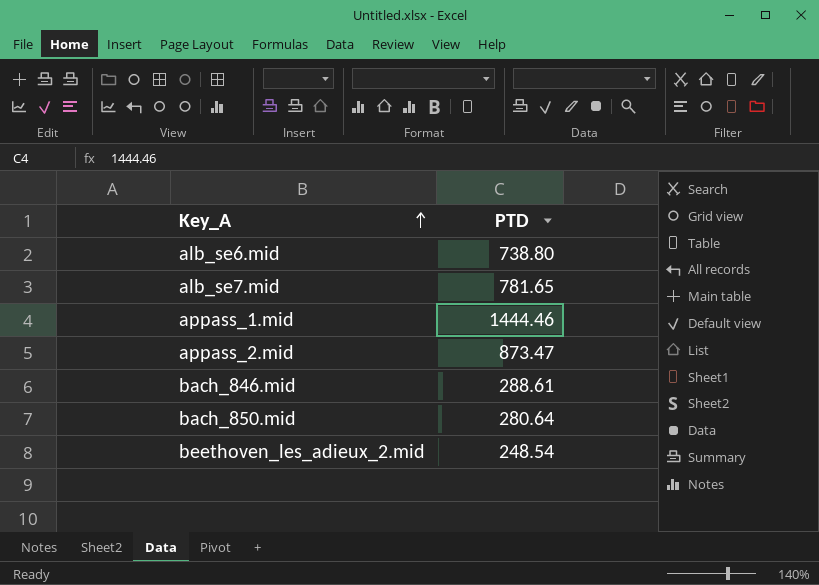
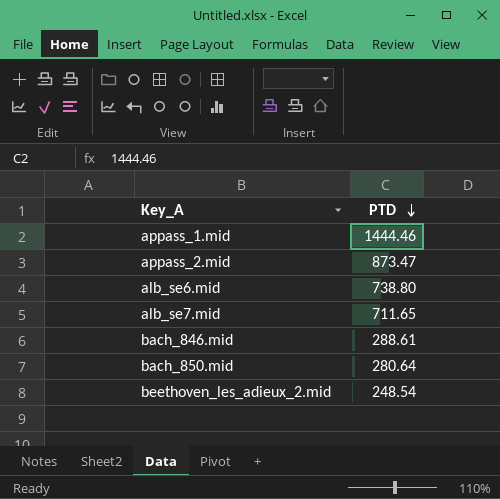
row order: Key_A ascending -> PTD descending
alb_se7.mid | PTD: 781.65 -> 711.65

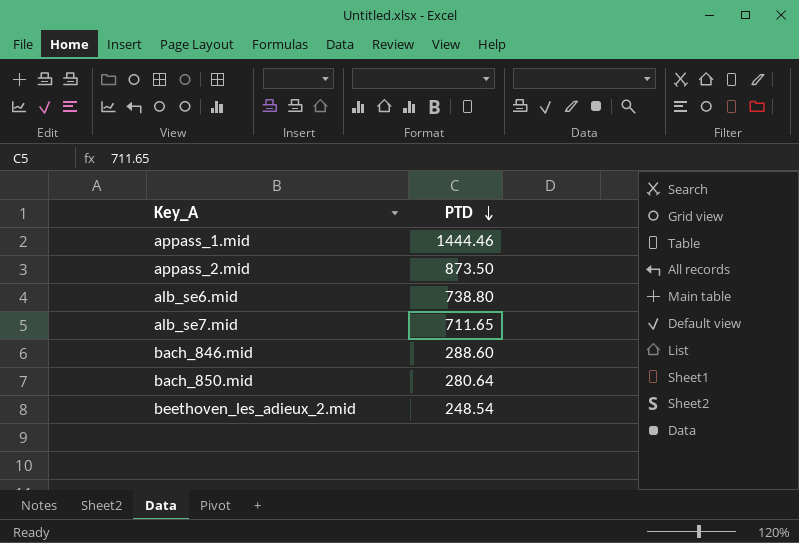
appass_2.mid | PTD: 873.47 -> 873.50
bach_846.mid | PTD: 288.61 -> 288.60

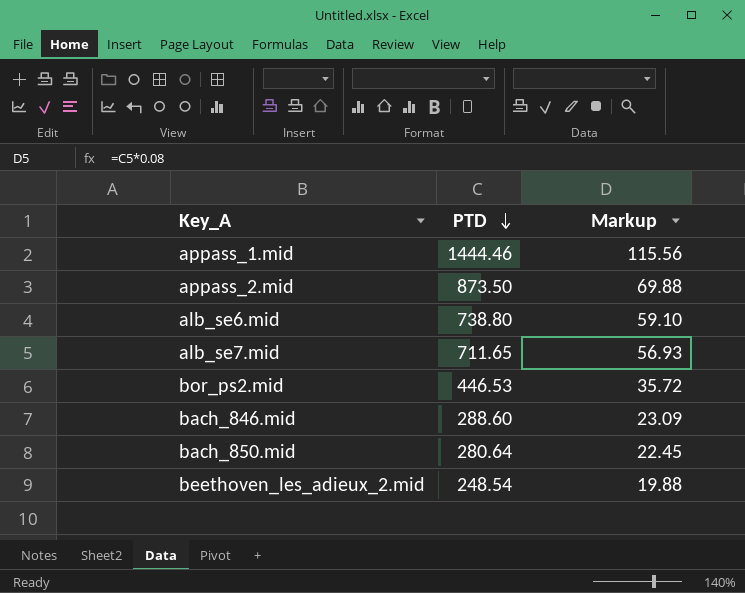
column Markup | formula: none -> [PTD] * 0.08
row bor_ps2.mid: none -> 446.53 | 35.72

